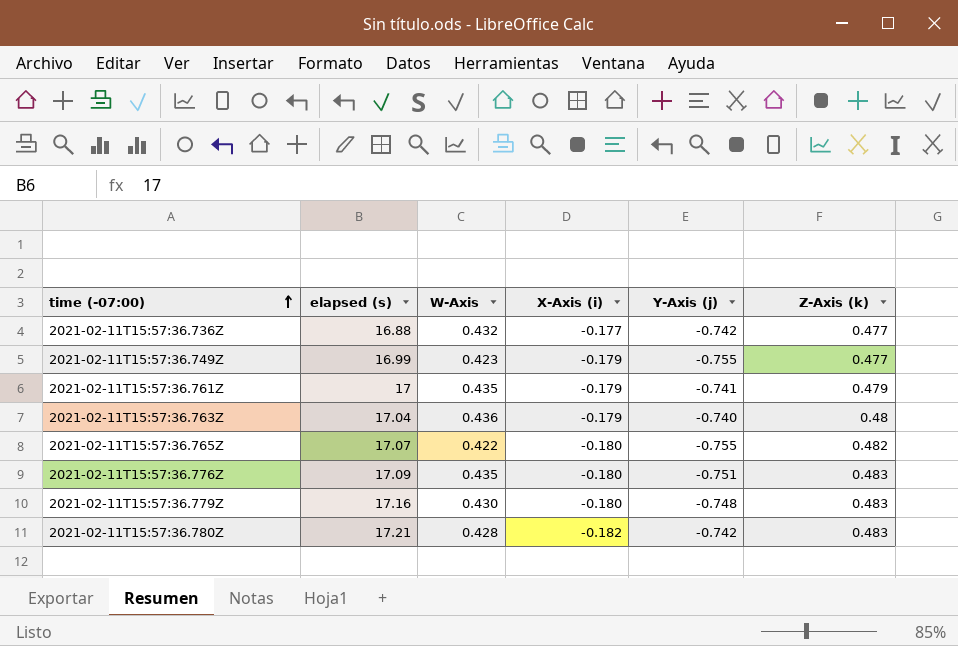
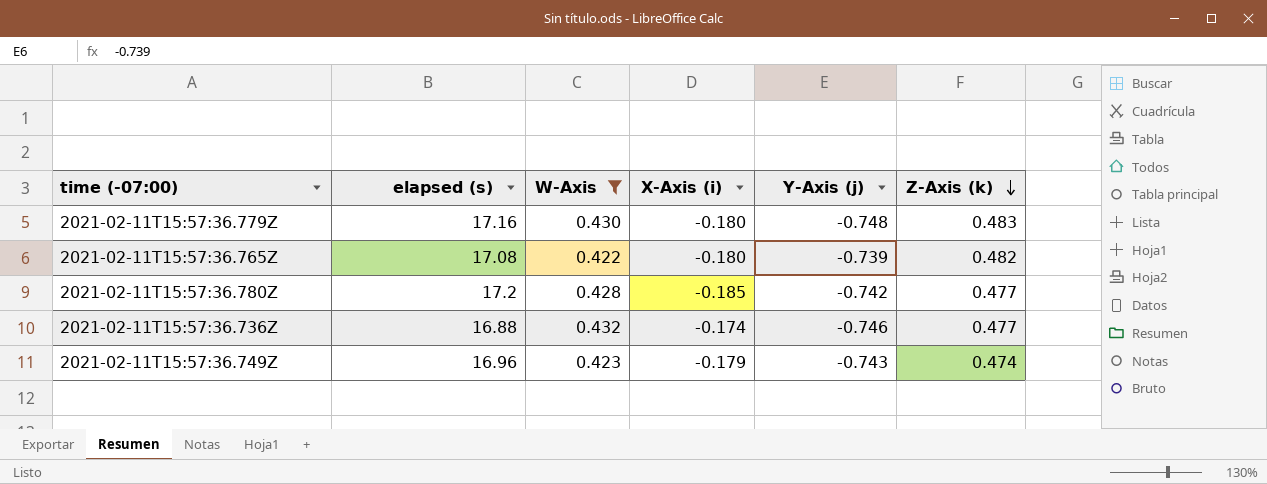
filter: none -> W-Axis <= 0.432
row order: time (-07:00) ascending -> Z-Axis (k) descending
2021-02-11T15:57:36.765Z | elapsed (s): 17.07 -> 17.08
2021-02-11T15:57:36.765Z | Y-Axis (j): -0.755 -> -0.739
2021-02-11T15:57:36.780Z | elapsed (s): 17.21 -> 17.2
2021-02-11T15:57:36.780Z | X-Axis (i): -0.182 -> -0.185
2021-02-11T15:57:36.780Z | Z-Axis (k): 0.483 -> 0.477
2021-02-11T15:57:36.736Z | X-Axis (i): -0.177 -> -0.174
2021-02-11T15:57:36.736Z | Y-Axis (j): -0.742 -> -0.746
2021-02-11T15:57:36.749Z | elapsed (s): 16.99 -> 16.96
2021-02-11T15:57:36.749Z | Y-Axis (j): -0.755 -> -0.743
2021-02-11T15:57:36.749Z | Z-Axis (k): 0.477 -> 0.474

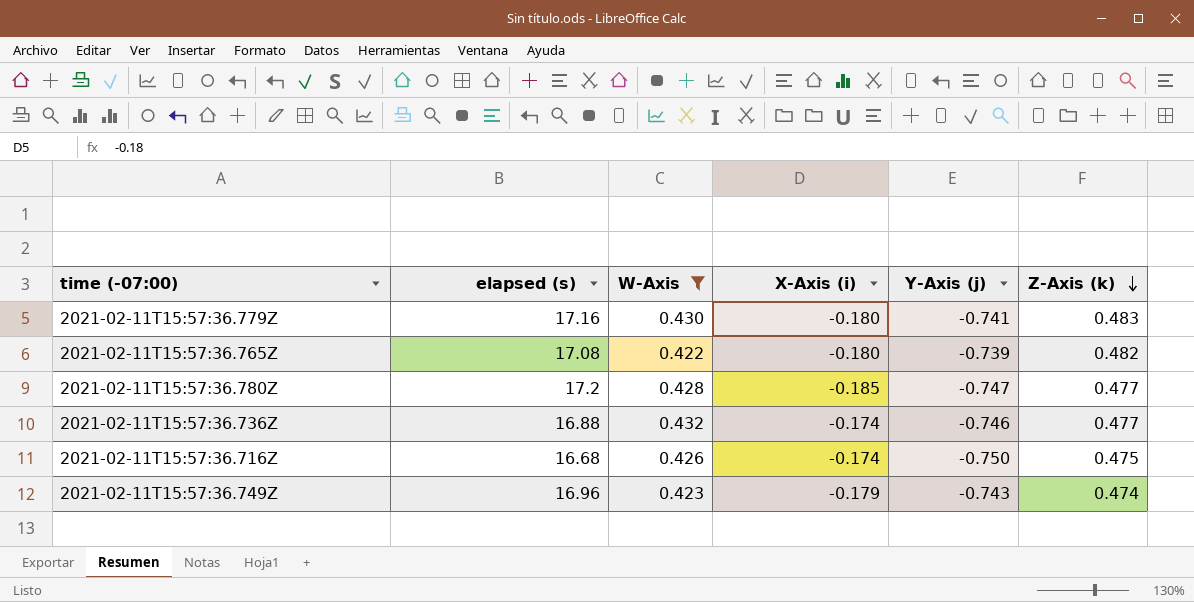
2021-02-11T15:57:36.779Z | Y-Axis (j): -0.748 -> -0.741
2021-02-11T15:57:36.780Z | Y-Axis (j): -0.742 -> -0.747
row 2021-02-11T15:57:36.716Z: none -> 16.68 | 0.426 | -0.174 | -0.750 | 0.475

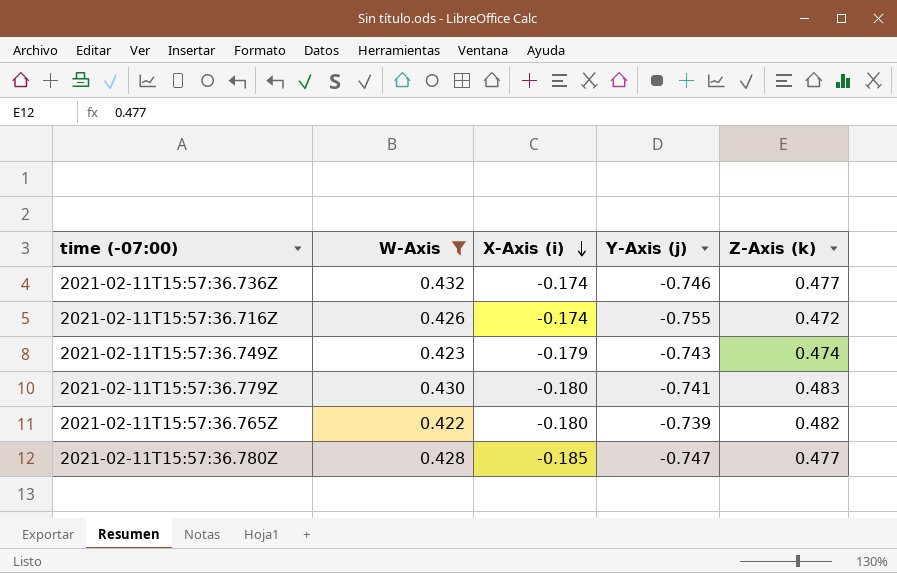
row order: Z-Axis (k) descending -> X-Axis (i) descending
column elapsed (s) | position: 2 -> none
2021-02-11T15:57:36.716Z | Y-Axis (j): -0.750 -> -0.755
2021-02-11T15:57:36.716Z | Z-Axis (k): 0.475 -> 0.472

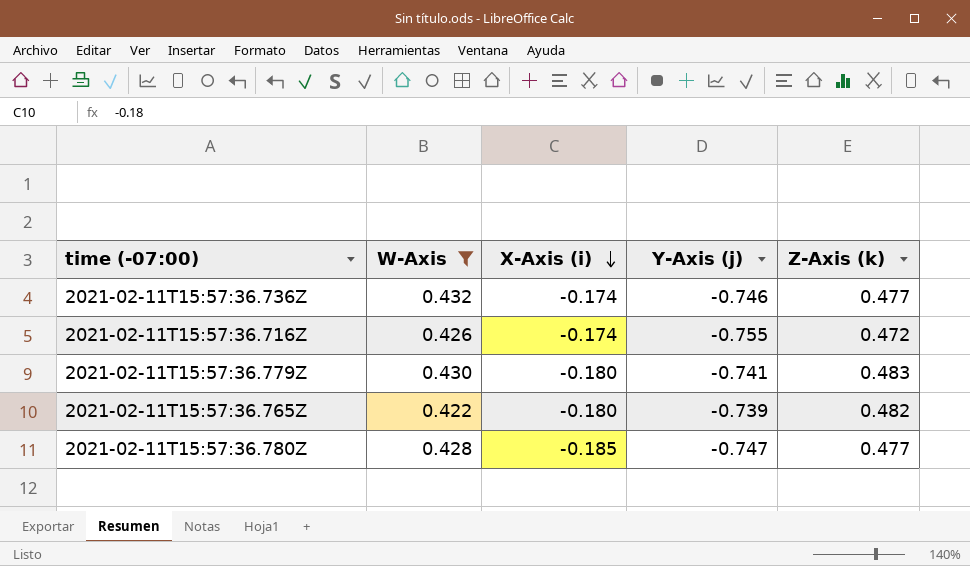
row 2021-02-11T15:57:36.749Z: 0.423 | -0.179 | -0.743 | 0.474 -> none

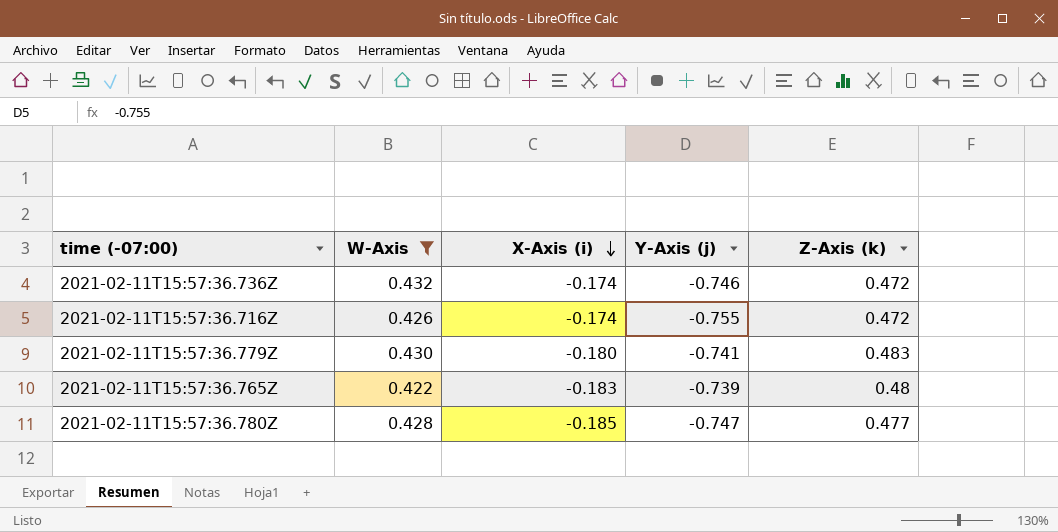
2021-02-11T15:57:36.736Z | Z-Axis (k): 0.477 -> 0.472
2021-02-11T15:57:36.765Z | X-Axis (i): -0.180 -> -0.183
2021-02-11T15:57:36.765Z | Z-Axis (k): 0.482 -> 0.48

